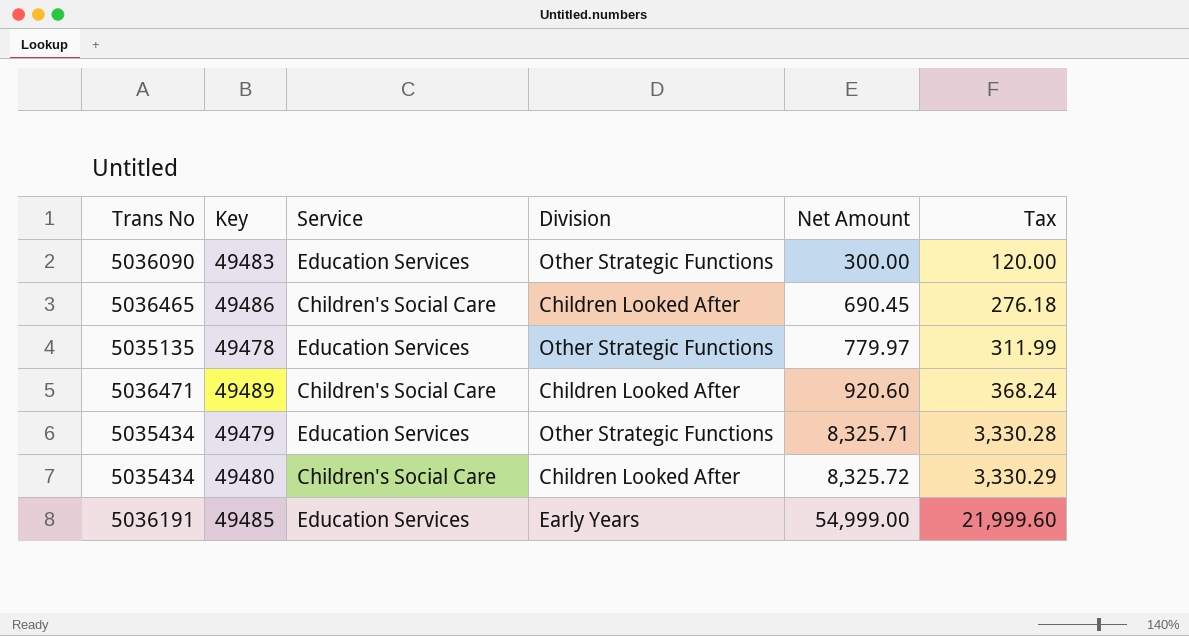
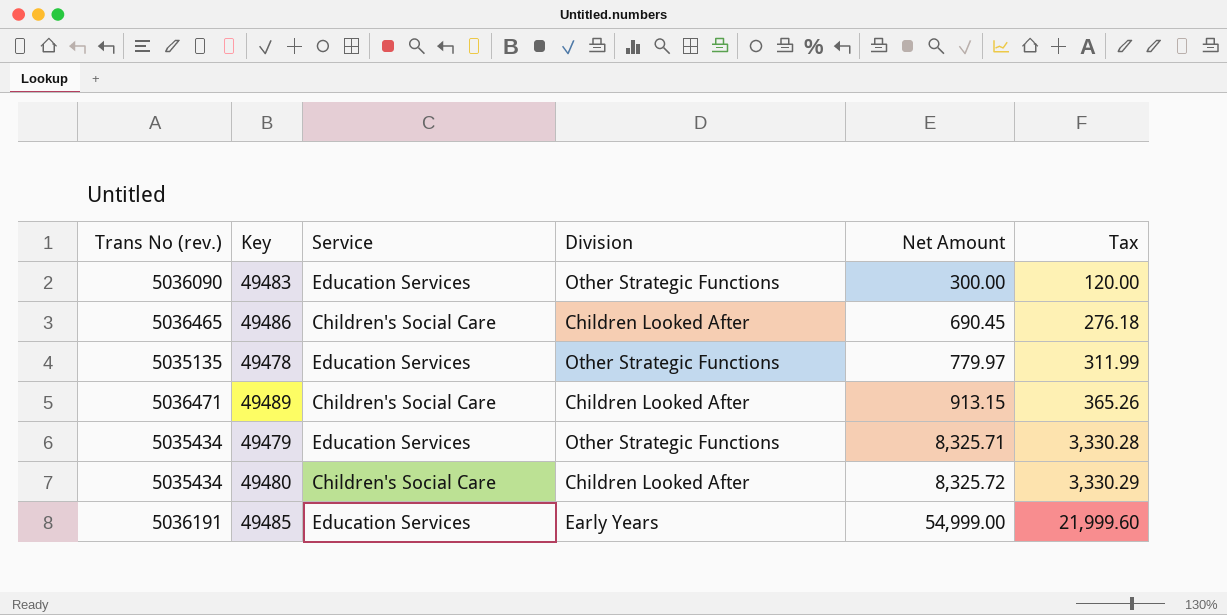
column name: Trans No -> Trans No (rev.)
49489 | Net Amount: 920.60 -> 913.15
49489 | Tax: 368.24 -> 365.26

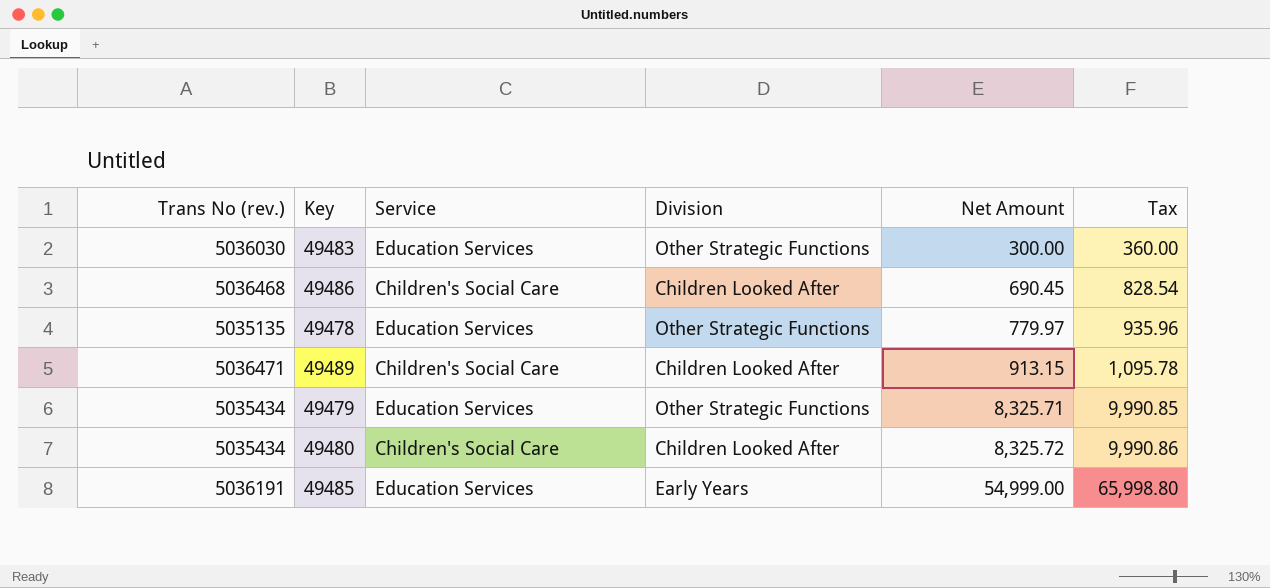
column Tax | formula: [Net Amount] * 0.4 -> [Net Amount] * 1.2
49483 | Trans No (rev.): 5036090 -> 5036030
49486 | Trans No (rev.): 5036465 -> 5036468

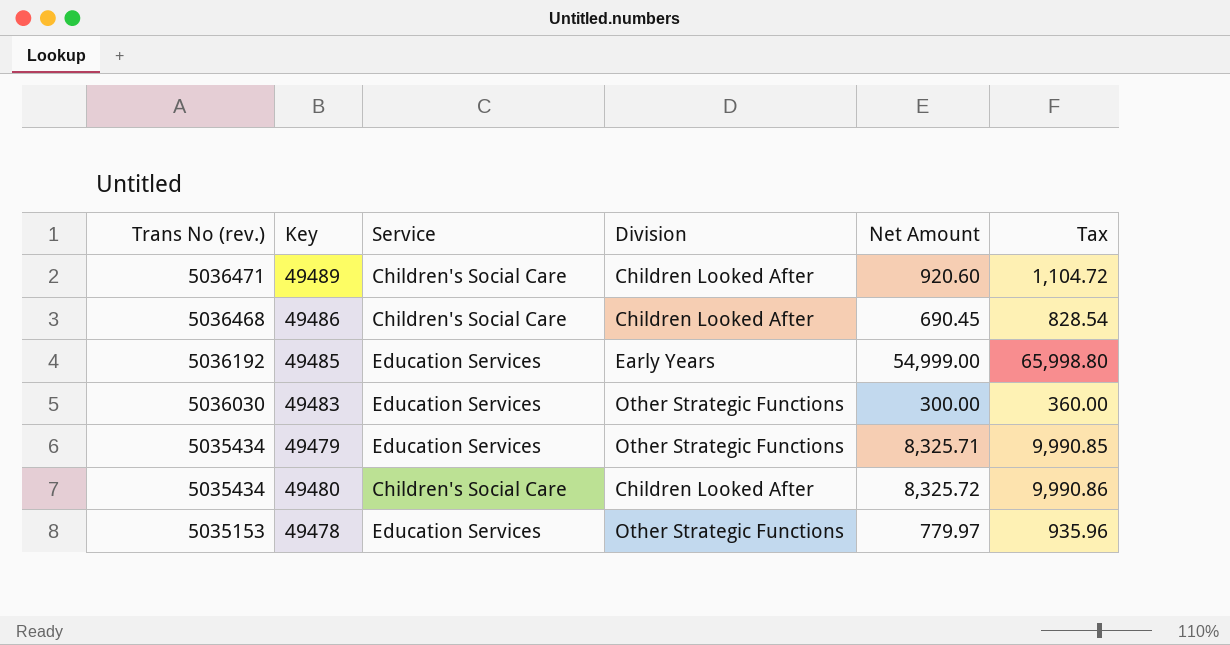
row order: Net Amount ascending -> Trans No (rev.) descending
49489 | Net Amount: 913.15 -> 920.60
49489 | Tax: 1,095.78 -> 1,104.72
49485 | Trans No (rev.): 5036191 -> 5036192
49478 | Trans No (rev.): 5035135 -> 5035153

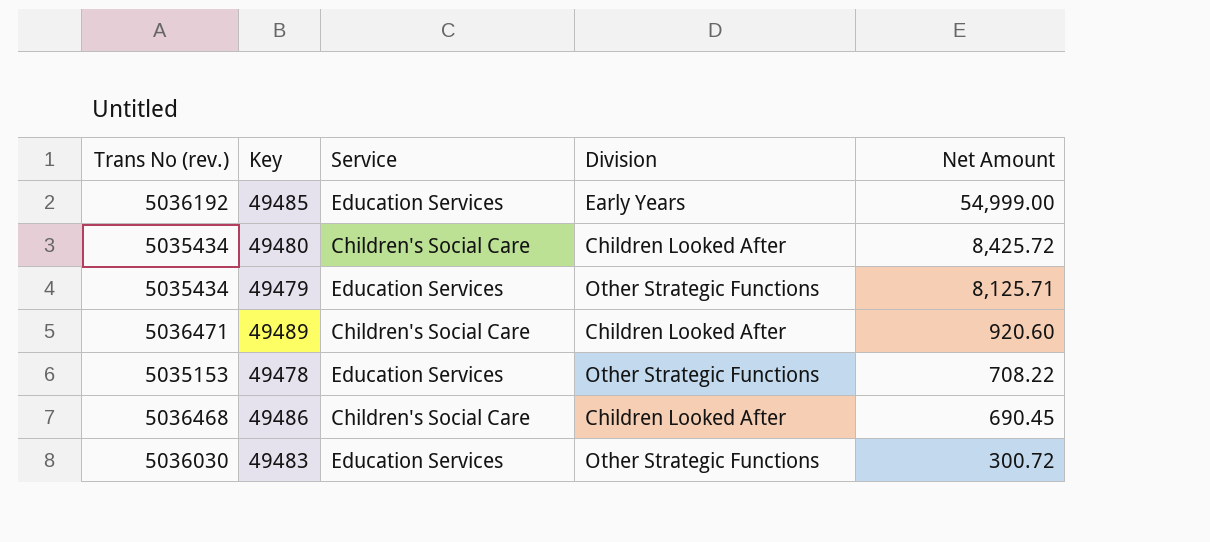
row order: Trans No (rev.) descending -> Net Amount descending
column Tax | formula: [Net Amount] * 1.2 -> none
49480 | Net Amount: 8,325.72 -> 8,425.72
49479 | Net Amount: 8,325.71 -> 8,125.71
49478 | Net Amount: 779.97 -> 708.22
49483 | Net Amount: 300.00 -> 300.72

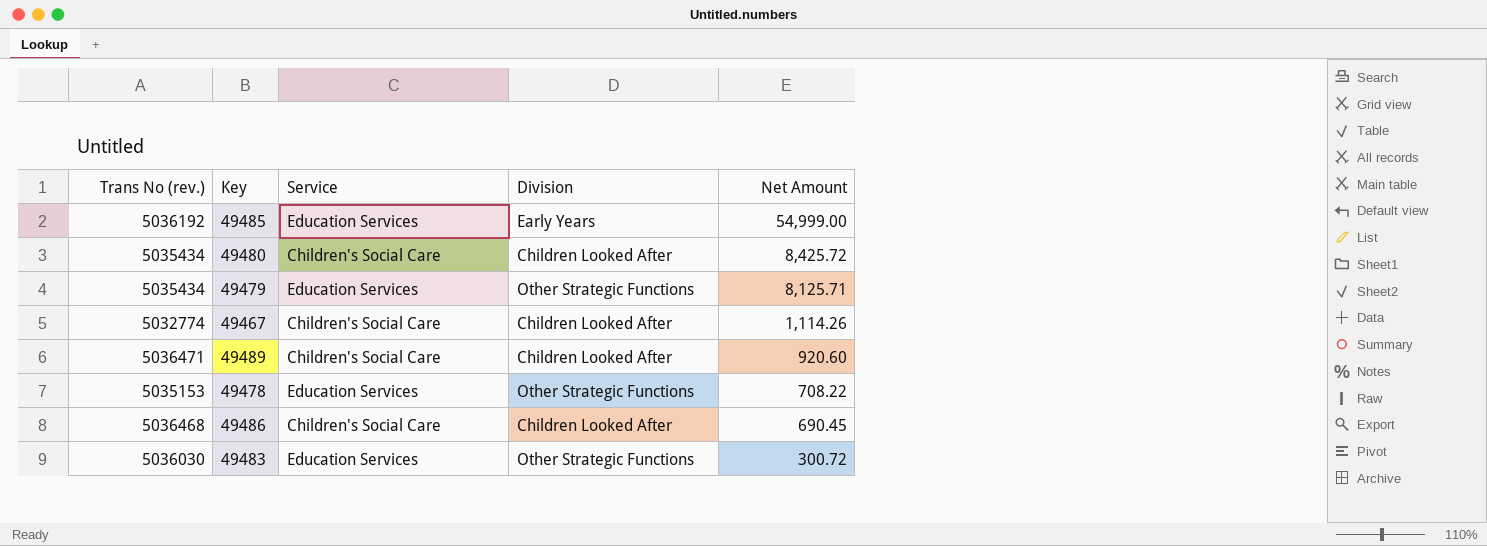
row 49467: none -> 5032774 | Children's Social Care | Children Looked After | 1,114.26

